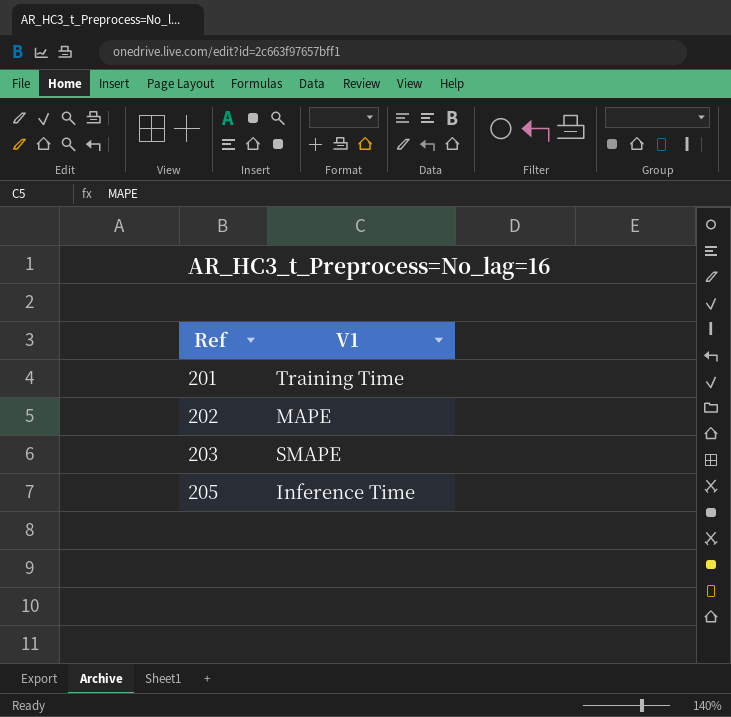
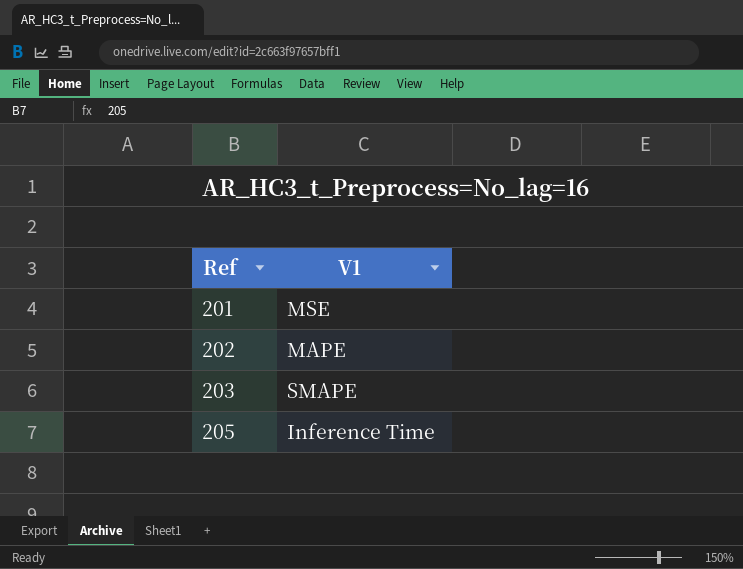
201 | V1: Training Time -> MSE

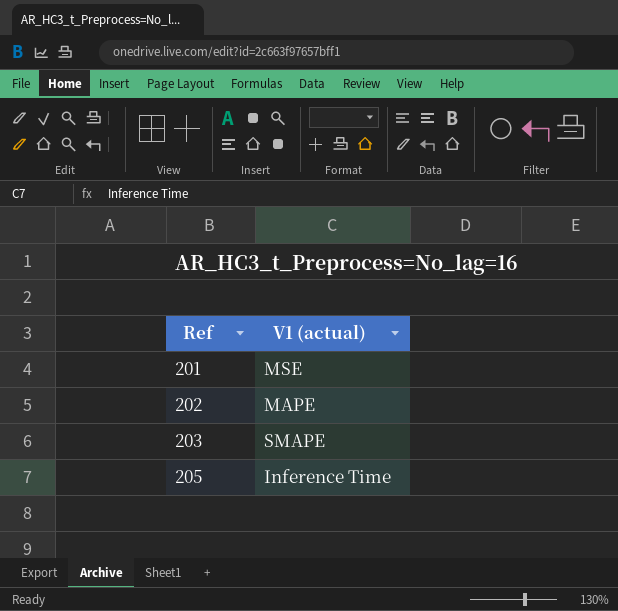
column name: V1 -> V1 (actual)

